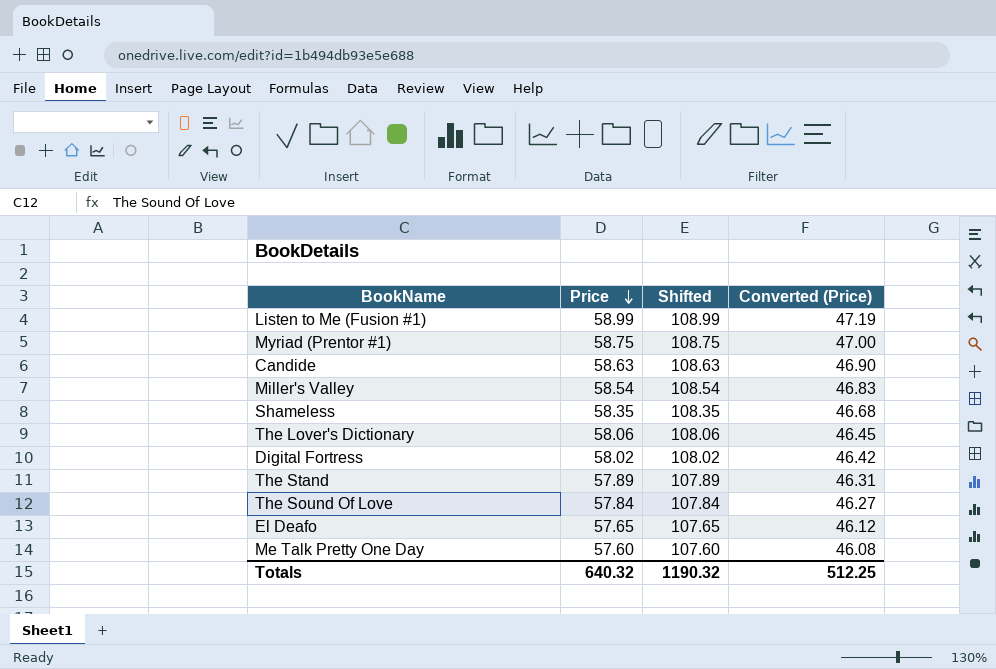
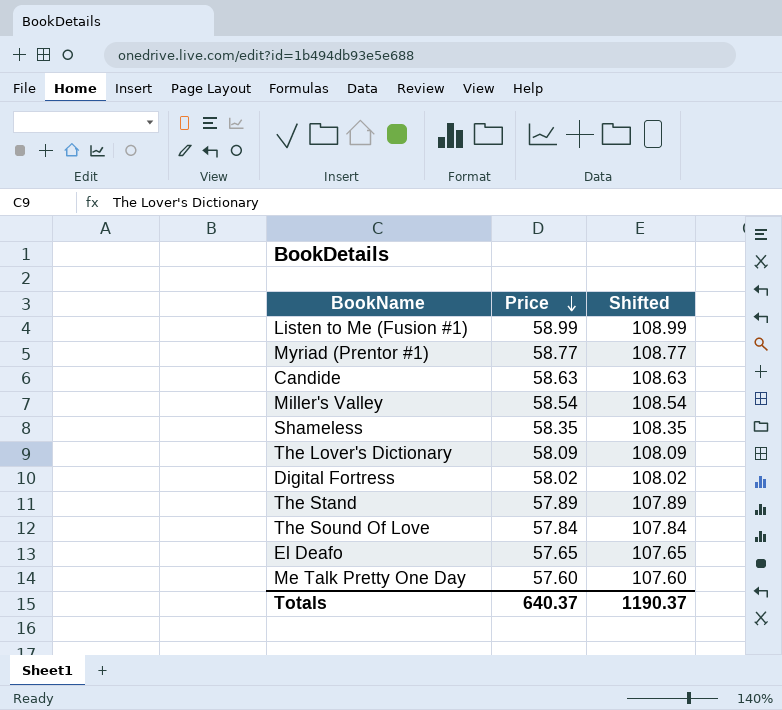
column Converted (Price) | formula: [Price] * 0.8 -> none
Myriad (Prentor #1) | Price: 58.75 -> 58.77
Myriad (Prentor #1) | Shifted: 108.75 -> 108.77
The Lover's Dictionary | Price: 58.06 -> 58.09
The Lover's Dictionary | Shifted: 108.06 -> 108.09
Totals | Price: 640.32 -> 640.37
Totals | Shifted: 1190.32 -> 1190.37

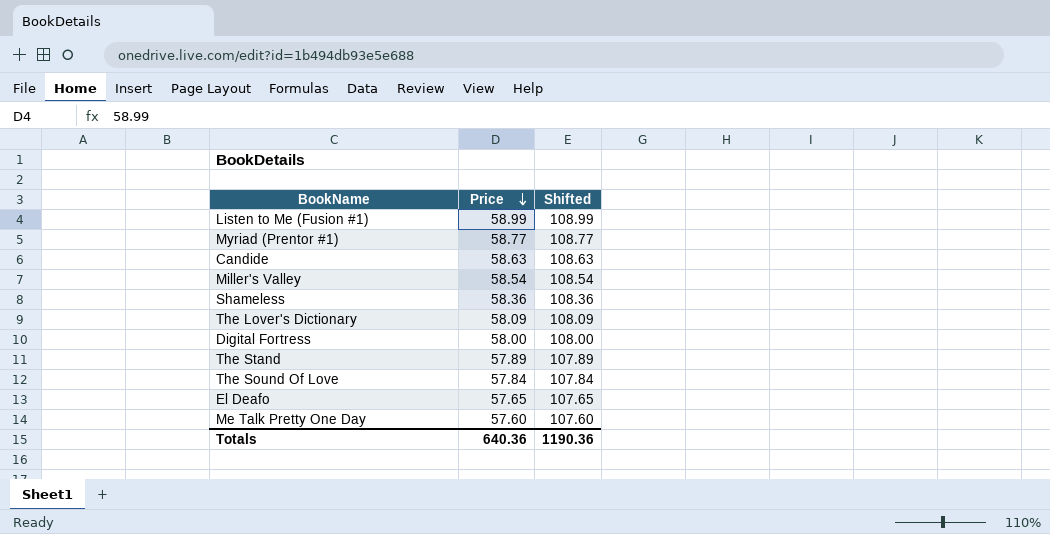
Shameless | Price: 58.35 -> 58.36
Shameless | Shifted: 108.35 -> 108.36
Digital Fortress | Price: 58.02 -> 58.00
Digital Fortress | Shifted: 108.02 -> 108.00
Totals | Price: 640.37 -> 640.36
Totals | Shifted: 1190.37 -> 1190.36

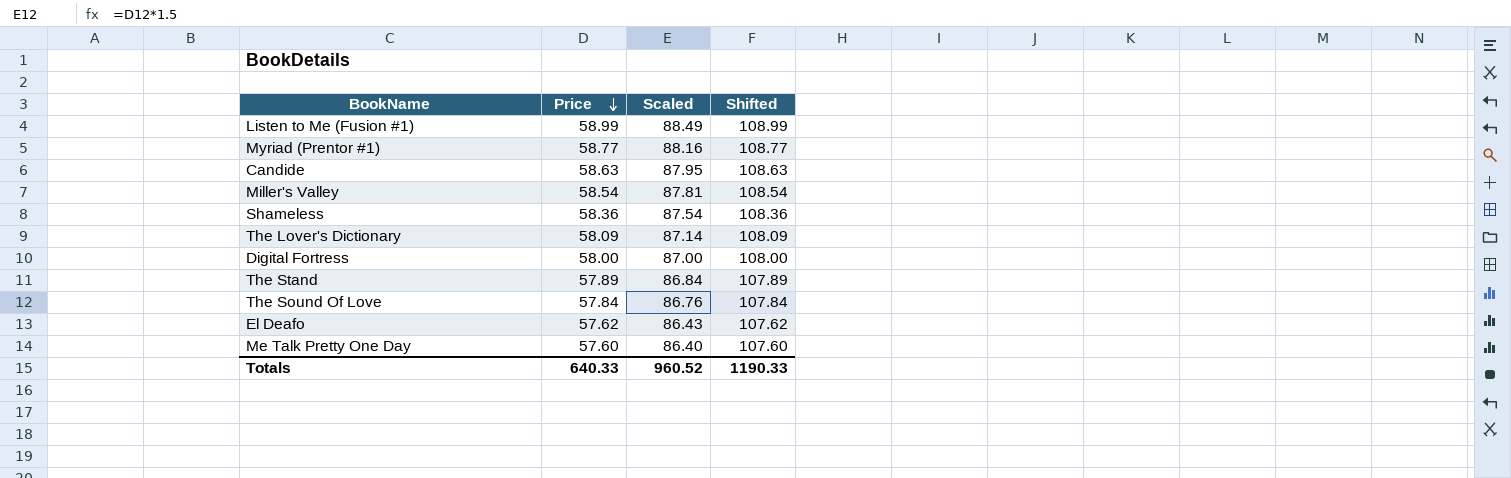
column Scaled | formula: none -> [Price] * 1.5
El Deafo | Price: 57.65 -> 57.62
El Deafo | Shifted: 107.65 -> 107.62
Totals | Price: 640.36 -> 640.33
Totals | Shifted: 1190.36 -> 1190.33

